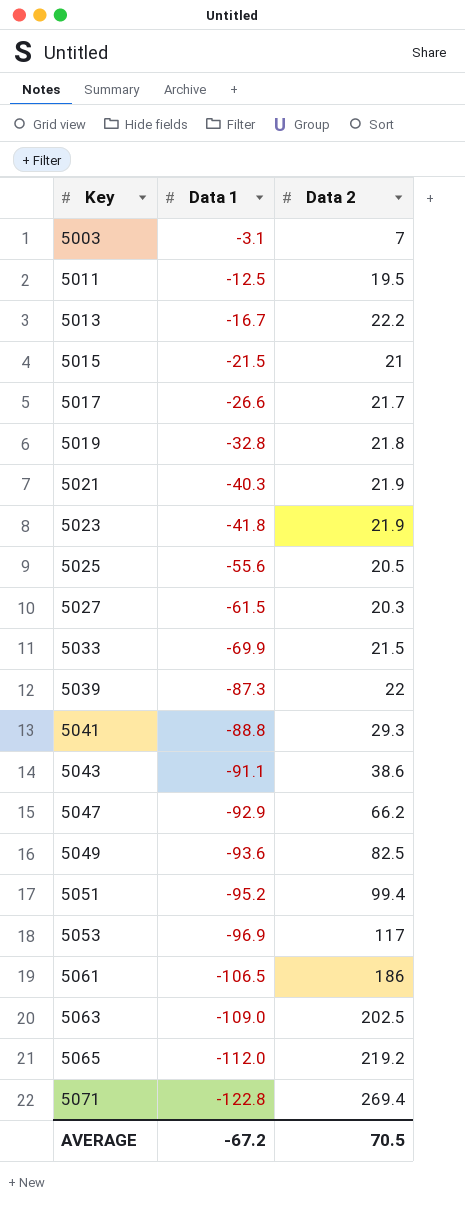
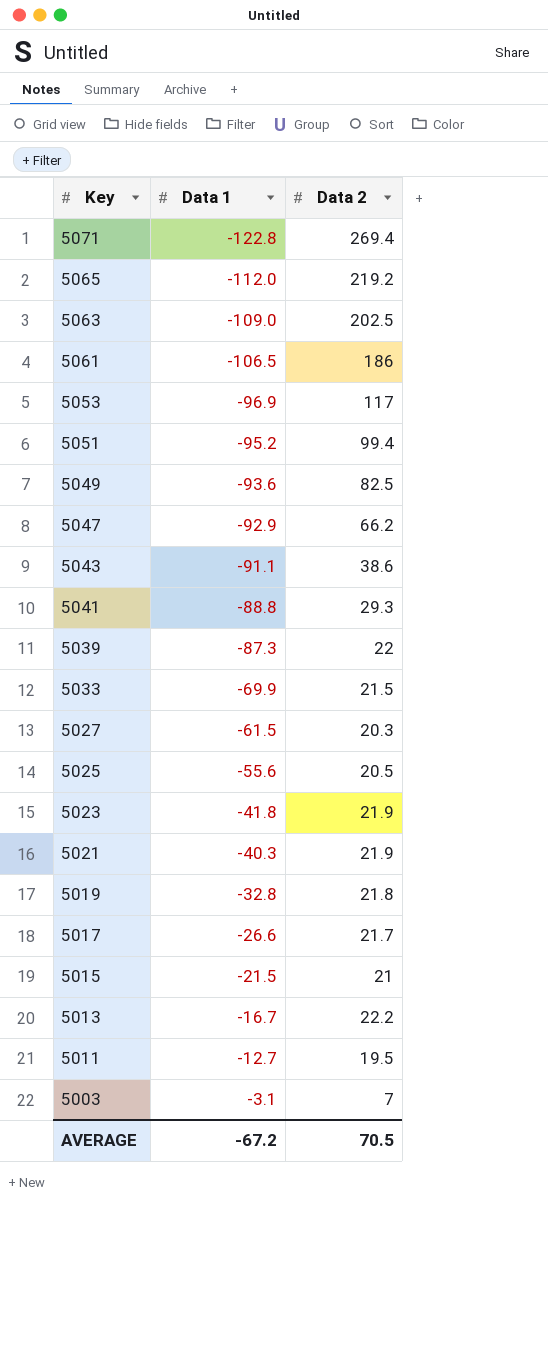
row order: Key ascending -> Key descending
5011 | Data 1: -12.5 -> -12.7

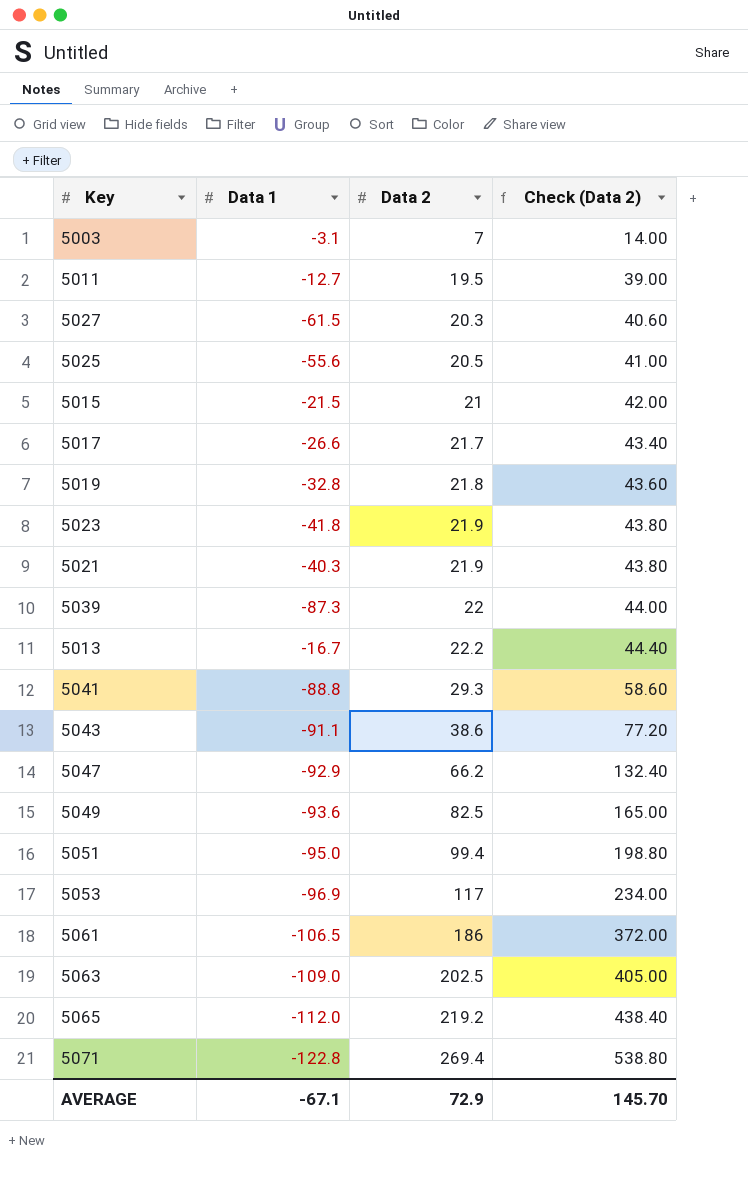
row order: Key descending -> Data 2 ascending
column Check (Data 2) | formula: none -> [Data 2] * 2
row 5033: -69.9 | 21.5 -> none
5051 | Data 1: -95.2 -> -95.0
AVERAGE | Data 1: -67.2 -> -67.1
AVERAGE | Data 2: 70.5 -> 72.9

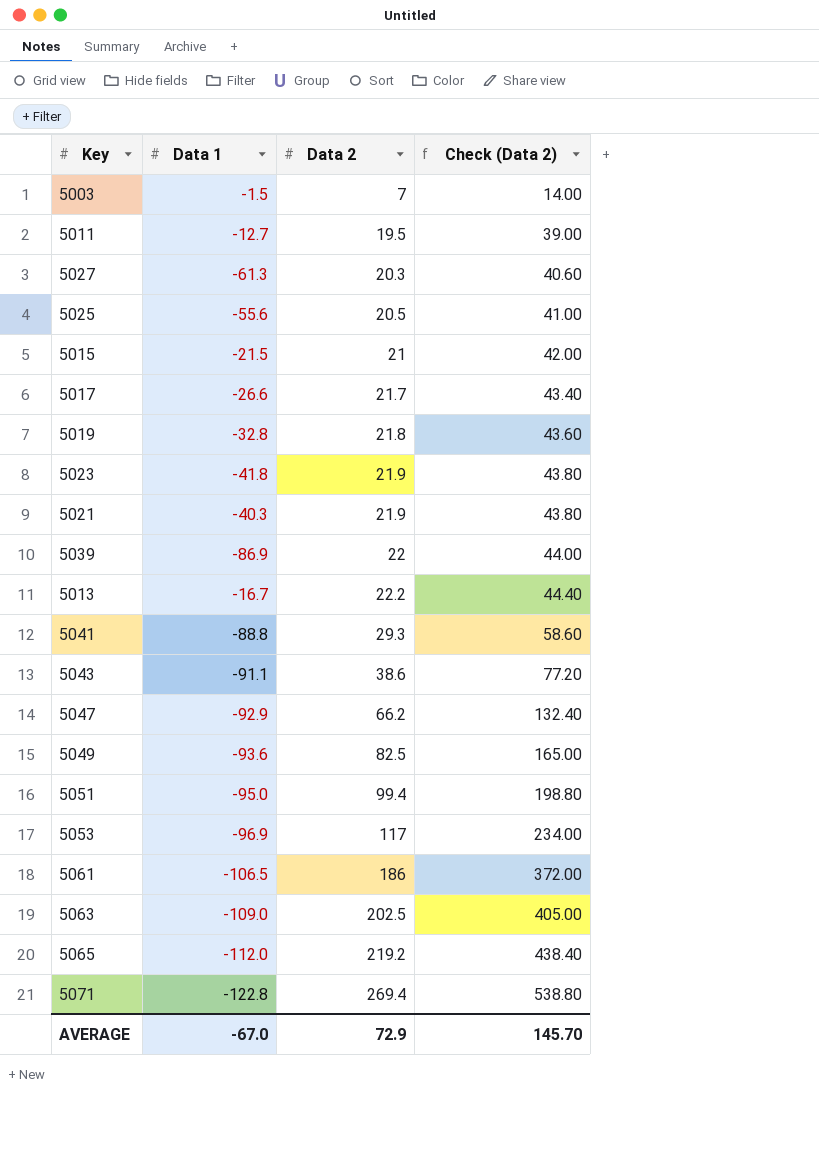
5003 | Data 1: -3.1 -> -1.5
5027 | Data 1: -61.5 -> -61.3
5039 | Data 1: -87.3 -> -86.9
AVERAGE | Data 1: -67.1 -> -67.0

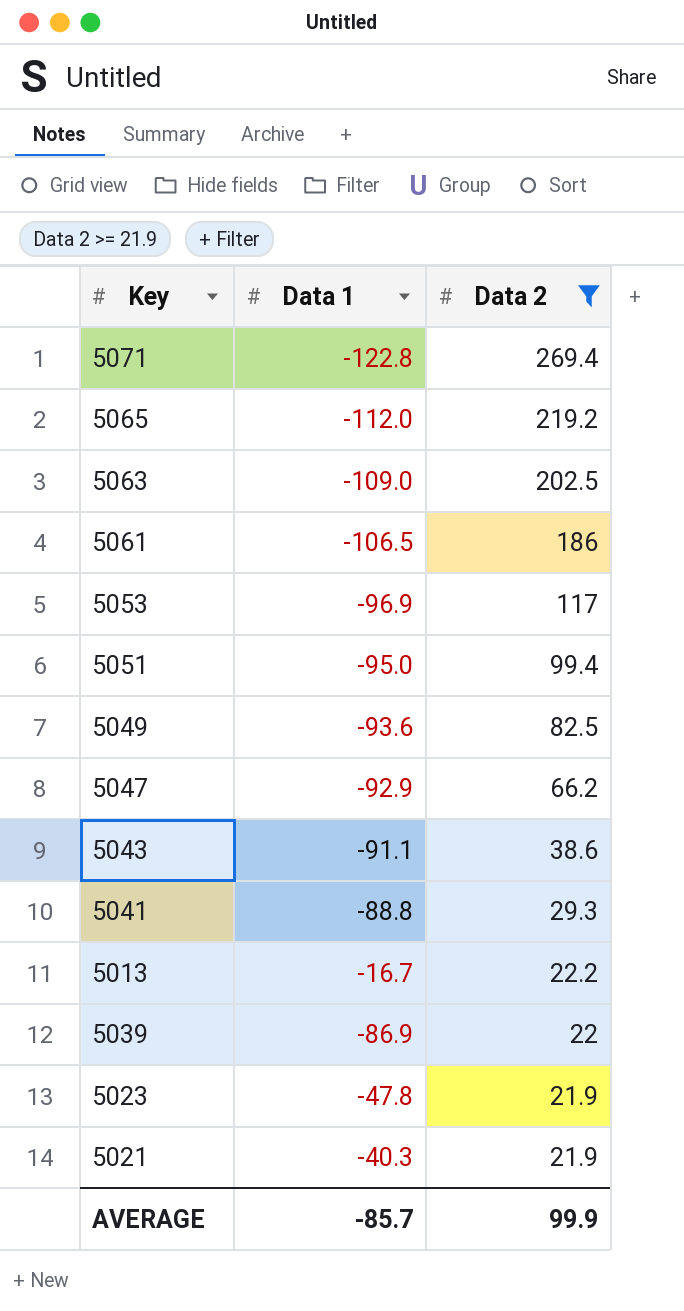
filter: none -> Data 2 >= 21.9
row order: Data 2 ascending -> Data 2 descending
column Check (Data 2) | formula: [Data 2] * 2 -> none
5023 | Data 1: -41.8 -> -47.8
AVERAGE | Data 1: -67.0 -> -85.7
AVERAGE | Data 2: 72.9 -> 99.9

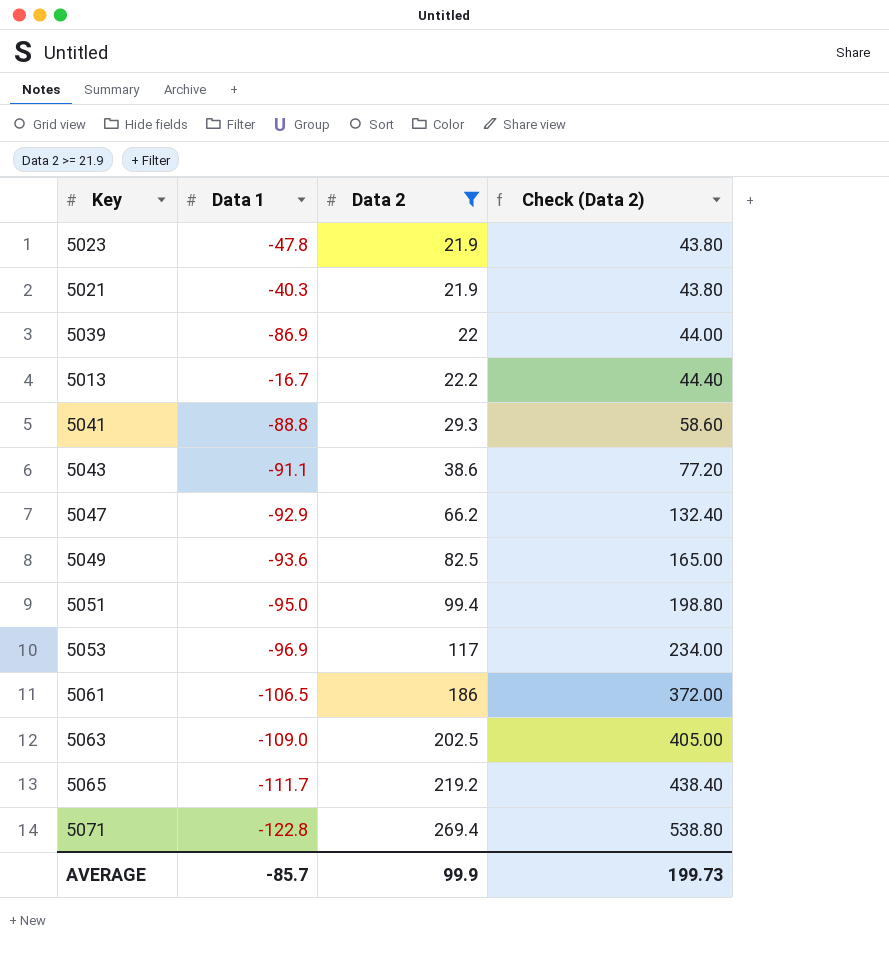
row order: Data 2 descending -> Data 2 ascending
column Check (Data 2) | formula: none -> [Data 2] * 2
5065 | Data 1: -112.0 -> -111.7

